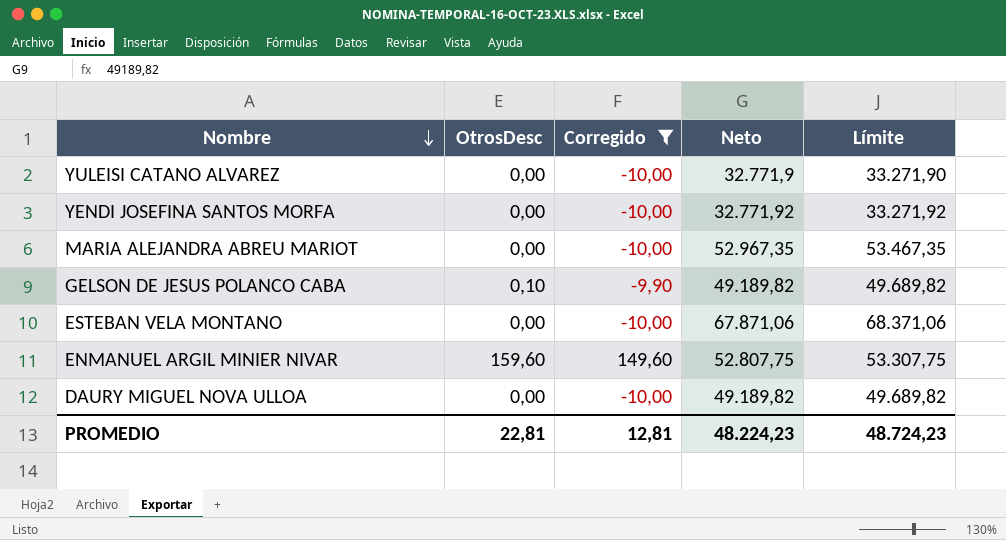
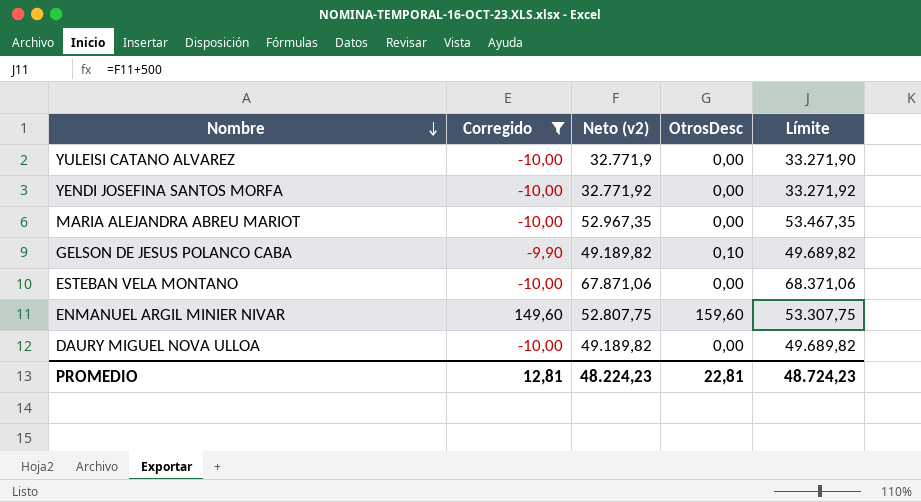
column name: Neto -> Neto (v2)
column OtrosDesc | position: 2 -> 4

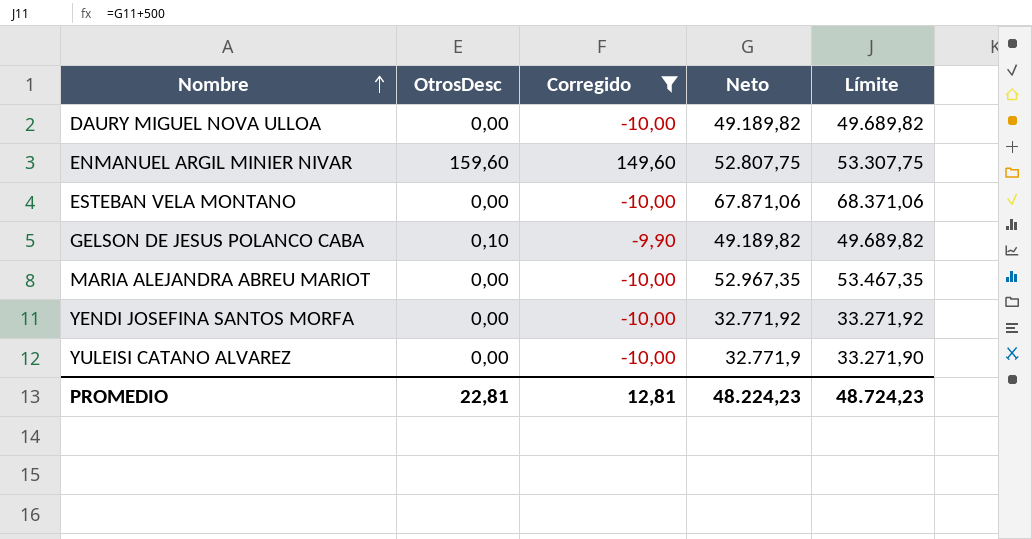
row order: Nombre descending -> Nombre ascending
column OtrosDesc | position: 4 -> 2
column name: Neto (v2) -> Neto

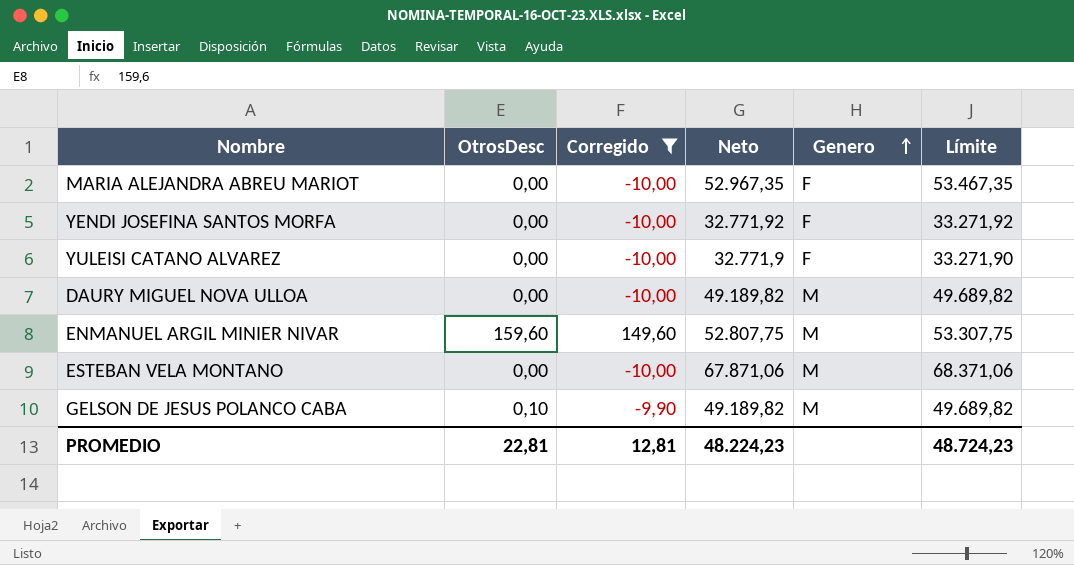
row order: Nombre ascending -> Genero ascending
column Genero | position: none -> 5

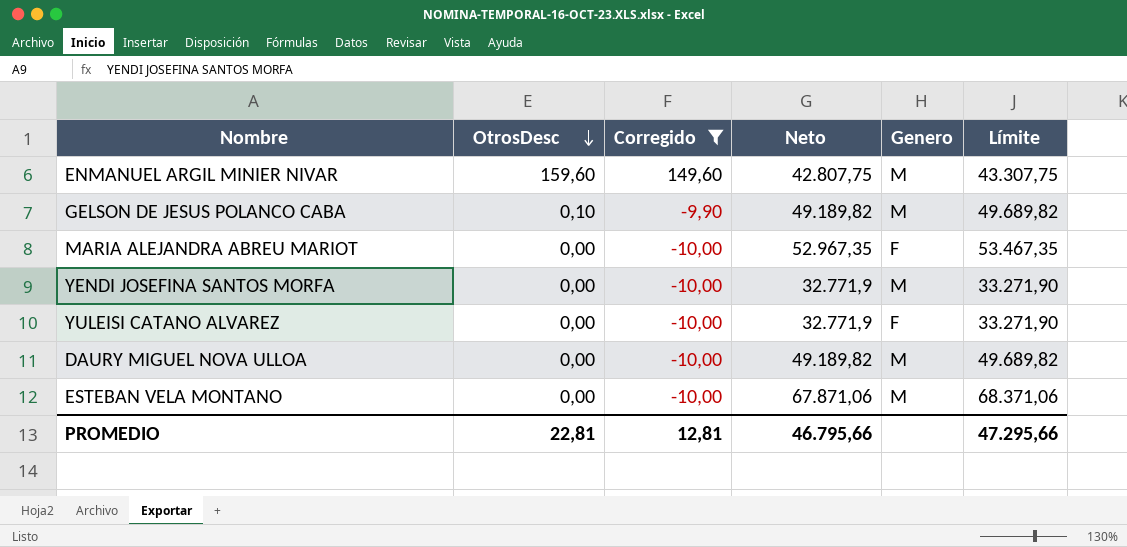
row order: Genero ascending -> OtrosDesc descending
ENMANUEL ARGIL MINIER NIVAR | Neto: 52.807,75 -> 42.807,75
ENMANUEL ARGIL MINIER NIVAR | Límite: 53.307,75 -> 43.307,75
YENDI JOSEFINA SANTOS MORFA | Neto: 32.771,92 -> 32.771,9
YENDI JOSEFINA SANTOS MORFA | Genero: F -> M
YENDI JOSEFINA SANTOS MORFA | Límite: 33.271,92 -> 33.271,90
PROMEDIO | Neto: 48.224,23 -> 46.795,66
PROMEDIO | Límite: 48.724,23 -> 47.295,66

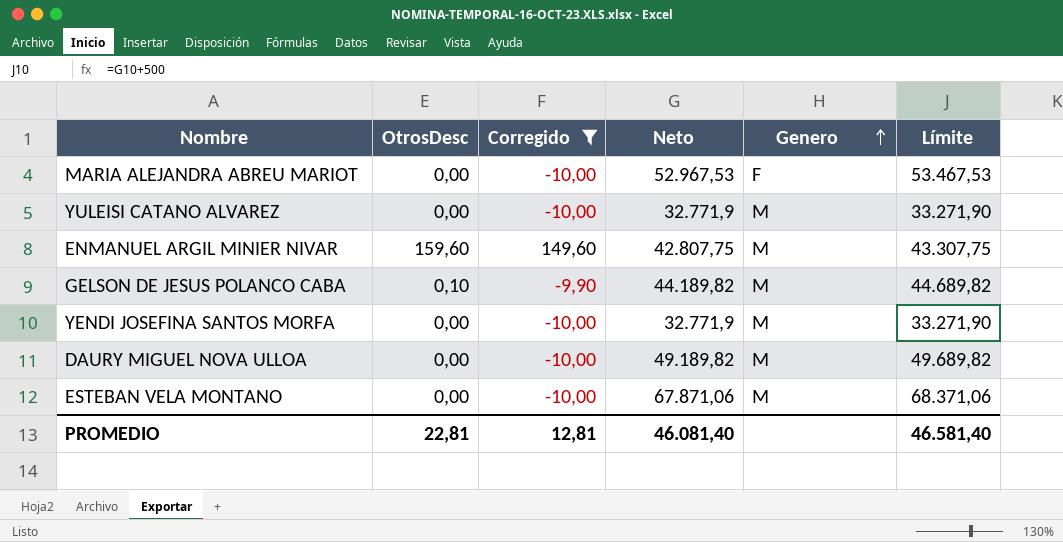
row order: OtrosDesc descending -> Genero ascending
MARIA ALEJANDRA ABREU MARIOT | Neto: 52.967,35 -> 52.967,53
MARIA ALEJANDRA ABREU MARIOT | Límite: 53.467,35 -> 53.467,53
YULEISI CATANO ALVAREZ | Genero: F -> M
GELSON DE JESUS POLANCO CABA | Neto: 49.189,82 -> 44.189,82
GELSON DE JESUS POLANCO CABA | Límite: 49.689,82 -> 44.689,82
PROMEDIO | Neto: 46.795,66 -> 46.081,40
PROMEDIO | Límite: 47.295,66 -> 46.581,40

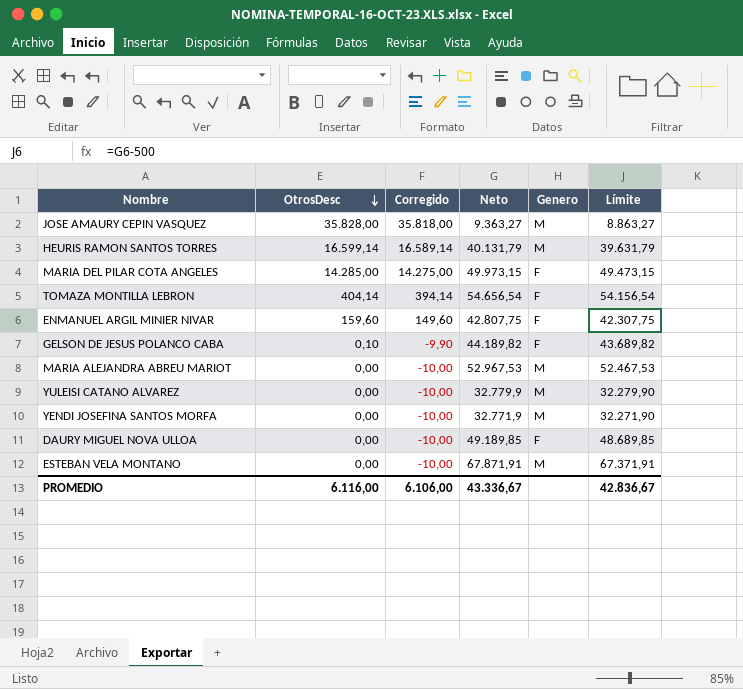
filter: Corregido <= 149,60 -> none
row order: Genero ascending -> OtrosDesc descending
column Límite | formula: [Neto] + 500 -> [Neto] - 500
ENMANUEL ARGIL MINIER NIVAR | Genero: M -> F
GELSON DE JESUS POLANCO CABA | Genero: M -> F
MARIA ALEJANDRA ABREU MARIOT | Genero: F -> M
YULEISI CATANO ALVAREZ | Neto: 32.771,9 -> 32.779,9
DAURY MIGUEL NOVA ULLOA | Neto: 49.189,82 -> 49.189,85
DAURY MIGUEL NOVA ULLOA | Genero: M -> F
ESTEBAN VELA MONTANO | Neto: 67.871,06 -> 67.871,91
PROMEDIO | OtrosDesc: 22,81 -> 6.116,00
PROMEDIO | Corregido: 12,81 -> 6.106,00
PROMEDIO | Neto: 46.081,40 -> 43.336,67
PROMEDIO | Límite: 46.581,40 -> 42.836,67

